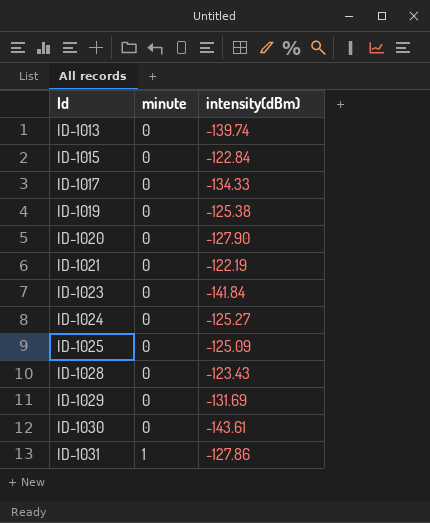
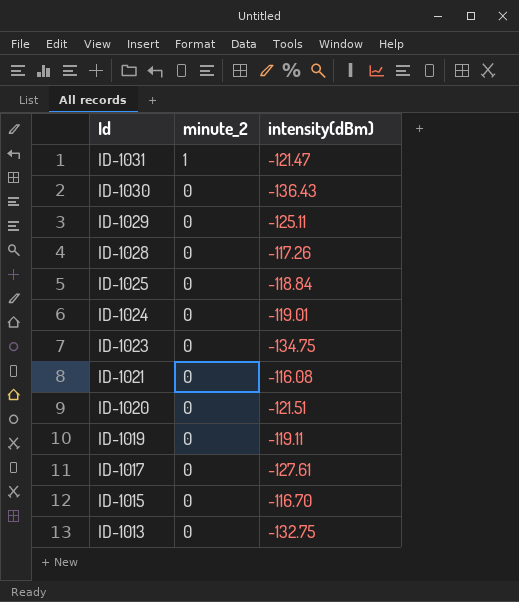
row order: Id ascending -> Id descending
column name: minute -> minute_2
ID-1031 | intensity(dBm): -127.86 -> -121.47
ID-1030 | intensity(dBm): -143.61 -> -136.43
ID-1029 | intensity(dBm): -131.69 -> -125.11
ID-1028 | intensity(dBm): -123.43 -> -117.26
ID-1025 | intensity(dBm): -125.09 -> -118.84
ID-1024 | intensity(dBm): -125.27 -> -119.01
ID-1023 | intensity(dBm): -141.84 -> -134.75
ID-1021 | intensity(dBm): -122.19 -> -116.08
ID-1020 | intensity(dBm): -127.90 -> -121.51
ID-1019 | intensity(dBm): -125.38 -> -119.11
ID-1017 | intensity(dBm): -134.33 -> -127.61
ID-1015 | intensity(dBm): -122.84 -> -116.70
ID-1013 | intensity(dBm): -139.74 -> -132.75

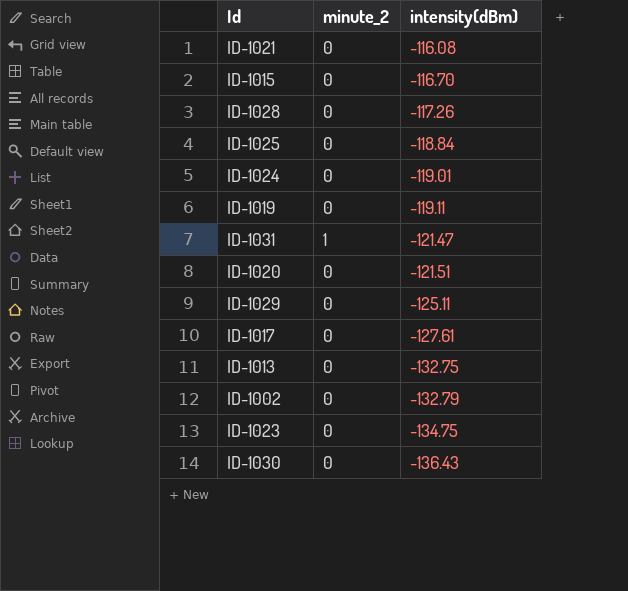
row order: Id descending -> intensity(dBm) descending
row ID-1002: none -> 0 | -132.79

